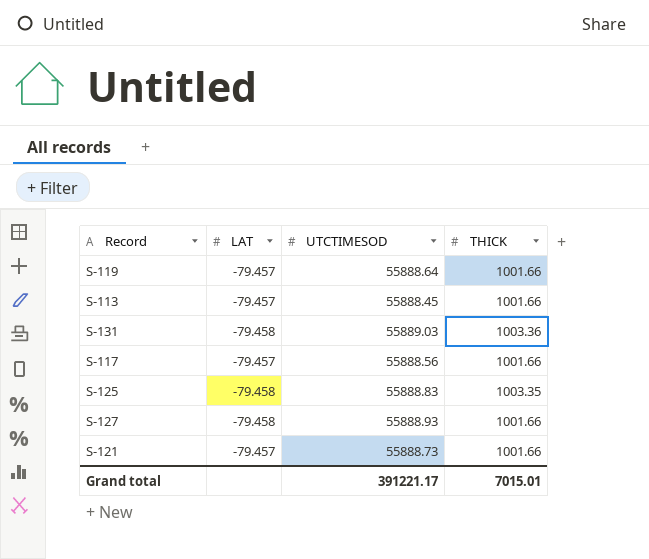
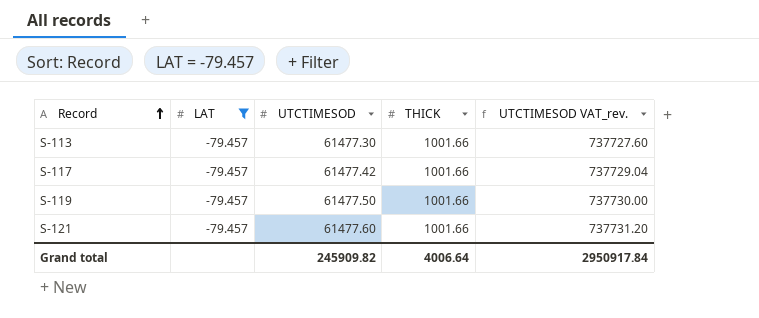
filter: none -> LAT = -79.457
row order: none -> Record ascending
column UTCTIMESOD VAT_rev. | formula: none -> [UTCTIMESOD] * 12
S-113 | UTCTIMESOD: 55888.45 -> 61477.30
S-117 | UTCTIMESOD: 55888.56 -> 61477.42
S-119 | UTCTIMESOD: 55888.64 -> 61477.50
S-121 | UTCTIMESOD: 55888.73 -> 61477.60
Grand total | UTCTIMESOD: 391221.17 -> 245909.82
Grand total | THICK: 7015.01 -> 4006.64

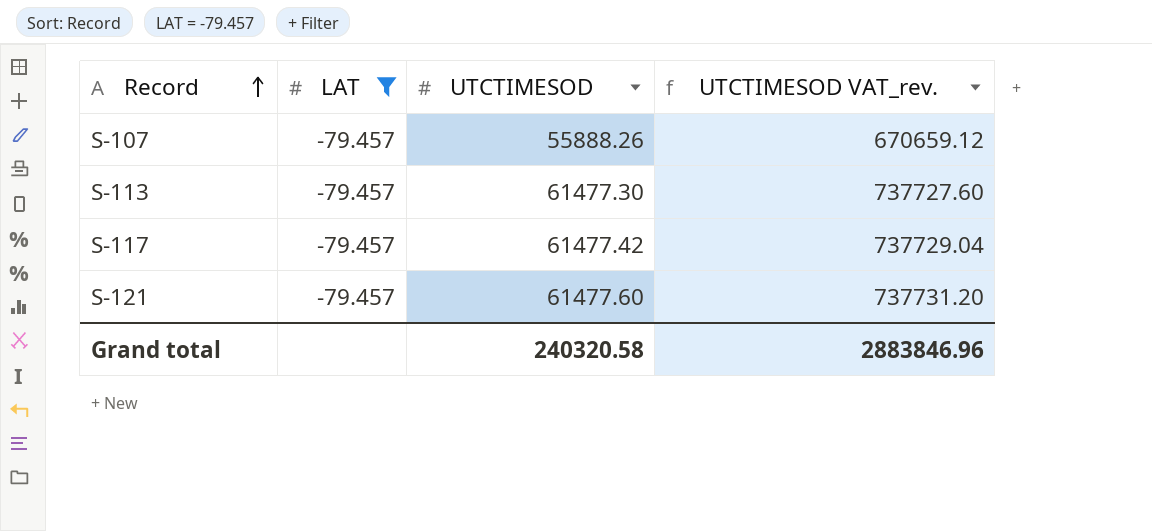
column THICK | position: 4 -> none
row S-119: -79.457 | 61477.50 | 1001.66 | 737730.00 -> none
row S-107: none -> -79.457 | 55888.26 | 670659.12
Grand total | UTCTIMESOD: 245909.82 -> 240320.58
Grand total | UTCTIMESOD VAT_rev.: 2950917.84 -> 2883846.96

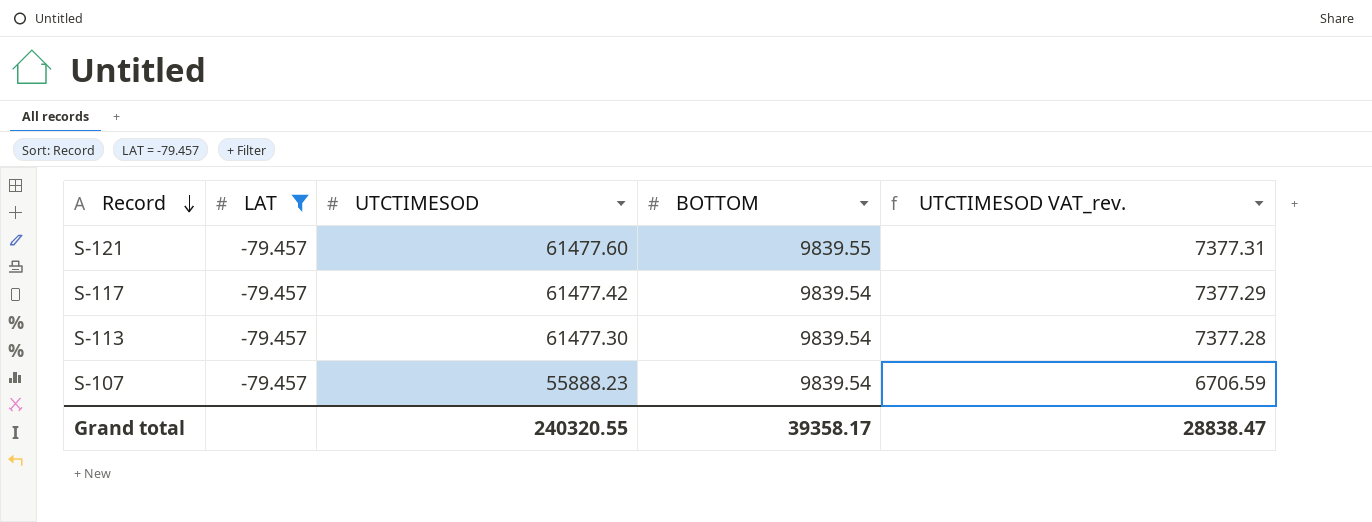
row order: Record ascending -> Record descending
column BOTTOM | position: none -> 4
column UTCTIMESOD VAT_rev. | formula: [UTCTIMESOD] * 12 -> [UTCTIMESOD] * 0.12
S-107 | UTCTIMESOD: 55888.26 -> 55888.23
Grand total | UTCTIMESOD: 240320.58 -> 240320.55
Grand total | UTCTIMESOD VAT_rev.: 2883846.96 -> 28838.47

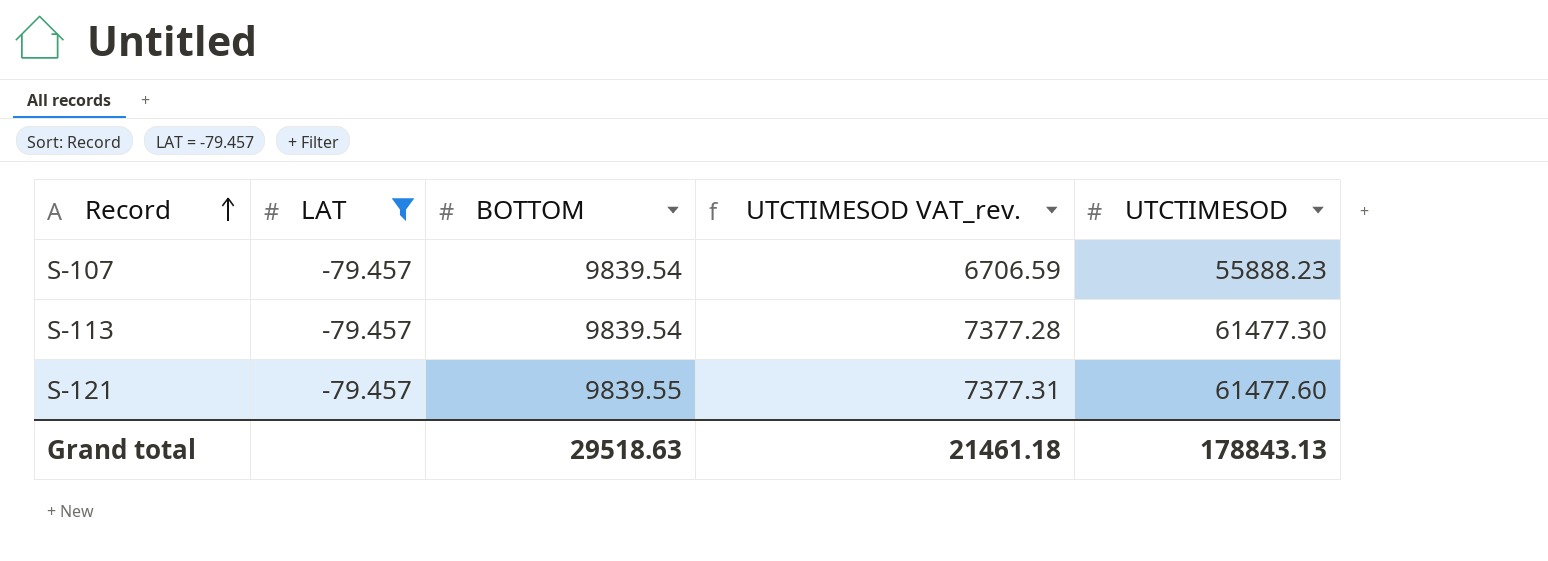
row order: Record descending -> Record ascending
column UTCTIMESOD | position: 3 -> 5
row S-117: -79.457 | 61477.42 | 9839.54 | 7377.29 -> none
Grand total | BOTTOM: 39358.17 -> 29518.63
Grand total | UTCTIMESOD VAT_rev.: 28838.47 -> 21461.18
Grand total | UTCTIMESOD: 240320.55 -> 178843.13

